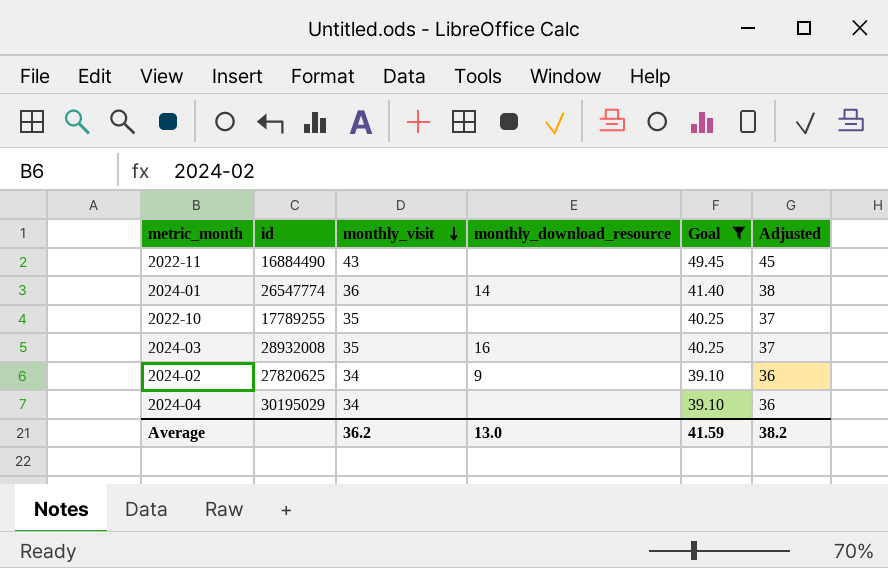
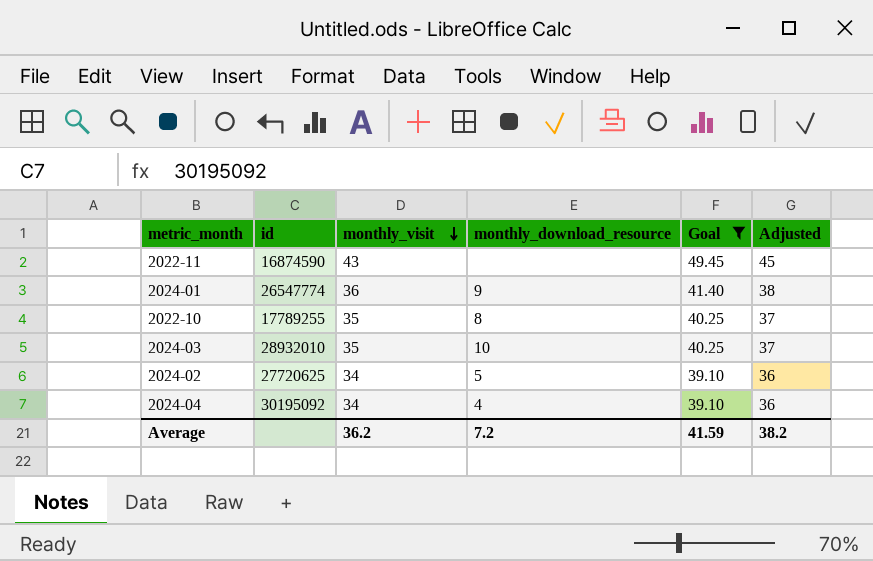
2022-11 | id: 16884490 -> 16874590
2024-01 | monthly_download_resource: 14 -> 9
2022-10 | monthly_download_resource: none -> 8
2024-03 | id: 28932008 -> 28932010
2024-03 | monthly_download_resource: 16 -> 10
2024-02 | id: 27820625 -> 27720625
2024-02 | monthly_download_resource: 9 -> 5
2024-04 | id: 30195029 -> 30195092
2024-04 | monthly_download_resource: none -> 4
Average | monthly_download_resource: 13.0 -> 7.2

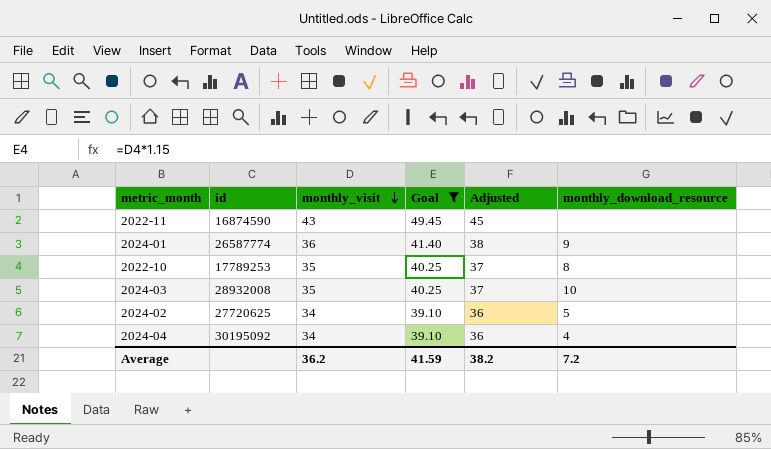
column monthly_download_resource | position: 4 -> 6
2024-01 | id: 26547774 -> 26587774
2022-10 | id: 17789255 -> 17789253
2024-03 | id: 28932010 -> 28932008

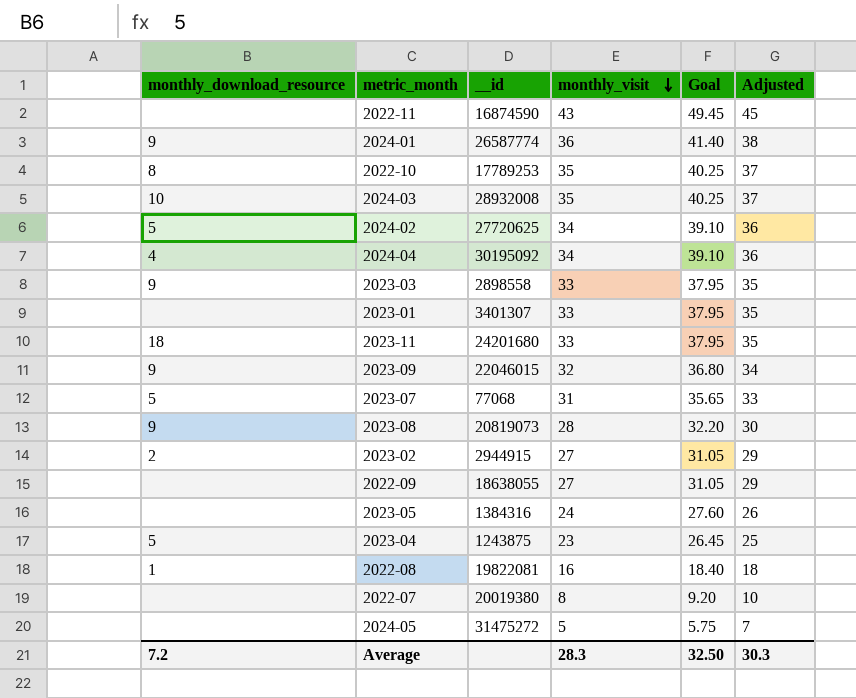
filter: Goal >= 39.10 -> none
column monthly_download_resource | position: 6 -> 1
column name: id -> __id
Average | monthly_visit: 36.2 -> 28.3
Average | Goal: 41.59 -> 32.50
Average | Adjusted: 38.2 -> 30.3

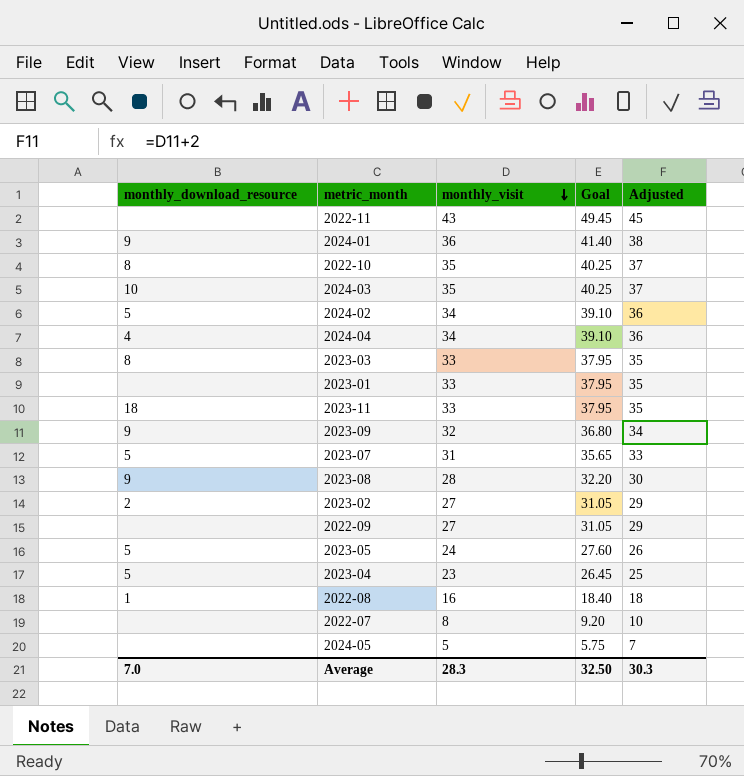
column __id | position: 3 -> none
2023-03 | monthly_download_resource: 9 -> 8
2023-05 | monthly_download_resource: none -> 5
Average | monthly_download_resource: 7.2 -> 7.0

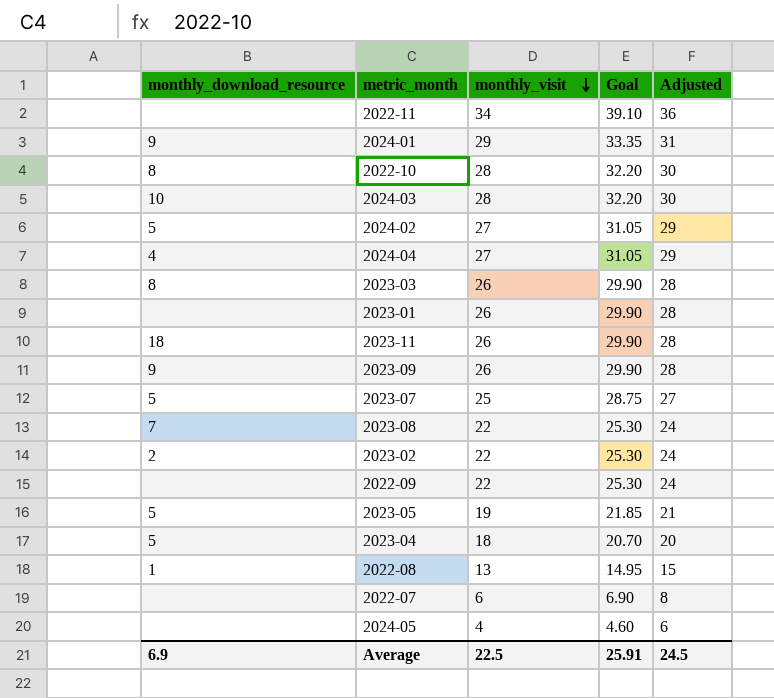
2022-11 | monthly_visit: 43 -> 34
2022-11 | Goal: 49.45 -> 39.10
2022-11 | Adjusted: 45 -> 36
2024-01 | monthly_visit: 36 -> 29
2024-01 | Goal: 41.40 -> 33.35
2024-01 | Adjusted: 38 -> 31
2022-10 | monthly_visit: 35 -> 28
2022-10 | Goal: 40.25 -> 32.20
2022-10 | Adjusted: 37 -> 30
2024-03 | monthly_visit: 35 -> 28
2024-03 | Goal: 40.25 -> 32.20
2024-03 | Adjusted: 37 -> 30
2024-02 | monthly_visit: 34 -> 27
2024-02 | Goal: 39.10 -> 31.05
2024-02 | Adjusted: 36 -> 29
2024-04 | monthly_visit: 34 -> 27
2024-04 | Goal: 39.10 -> 31.05
2024-04 | Adjusted: 36 -> 29
2023-03 | monthly_visit: 33 -> 26
2023-03 | Goal: 37.95 -> 29.90
2023-03 | Adjusted: 35 -> 28
2023-01 | monthly_visit: 33 -> 26
2023-01 | Goal: 37.95 -> 29.90
2023-01 | Adjusted: 35 -> 28
2023-11 | monthly_visit: 33 -> 26
2023-11 | Goal: 37.95 -> 29.90
2023-11 | Adjusted: 35 -> 28
2023-09 | monthly_visit: 32 -> 26
2023-09 | Goal: 36.80 -> 29.90
2023-09 | Adjusted: 34 -> 28
2023-07 | monthly_visit: 31 -> 25
2023-07 | Goal: 35.65 -> 28.75
2023-07 | Adjusted: 33 -> 27
2023-08 | monthly_download_resource: 9 -> 7
2023-08 | monthly_visit: 28 -> 22
2023-08 | Goal: 32.20 -> 25.30
2023-08 | Adjusted: 30 -> 24
2023-02 | monthly_visit: 27 -> 22
2023-02 | Goal: 31.05 -> 25.30
2023-02 | Adjusted: 29 -> 24
2022-09 | monthly_visit: 27 -> 22
2022-09 | Goal: 31.05 -> 25.30
2022-09 | Adjusted: 29 -> 24
2023-05 | monthly_visit: 24 -> 19
2023-05 | Goal: 27.60 -> 21.85
2023-05 | Adjusted: 26 -> 21
2023-04 | monthly_visit: 23 -> 18
2023-04 | Goal: 26.45 -> 20.70
2023-04 | Adjusted: 25 -> 20
2022-08 | monthly_visit: 16 -> 13
2022-08 | Goal: 18.40 -> 14.95
2022-08 | Adjusted: 18 -> 15
2022-07 | monthly_visit: 8 -> 6
2022-07 | Goal: 9.20 -> 6.90
2022-07 | Adjusted: 10 -> 8
2024-05 | monthly_visit: 5 -> 4
2024-05 | Goal: 5.75 -> 4.60
2024-05 | Adjusted: 7 -> 6
Average | monthly_download_resource: 7.0 -> 6.9
Average | monthly_visit: 28.3 -> 22.5
Average | Goal: 32.50 -> 25.91
Average | Adjusted: 30.3 -> 24.5

